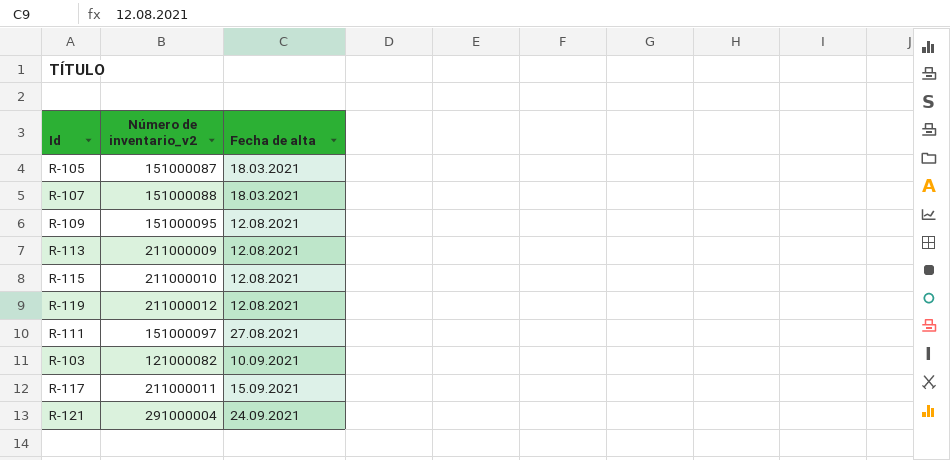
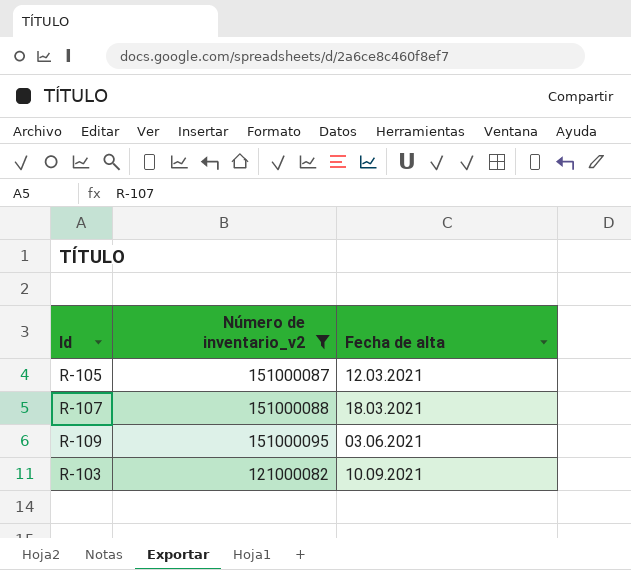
filter: none -> Número de inventario_v2 <= 151000095
R-105 | Fecha de alta: 18.03.2021 -> 12.03.2021
R-109 | Fecha de alta: 12.08.2021 -> 03.06.2021

